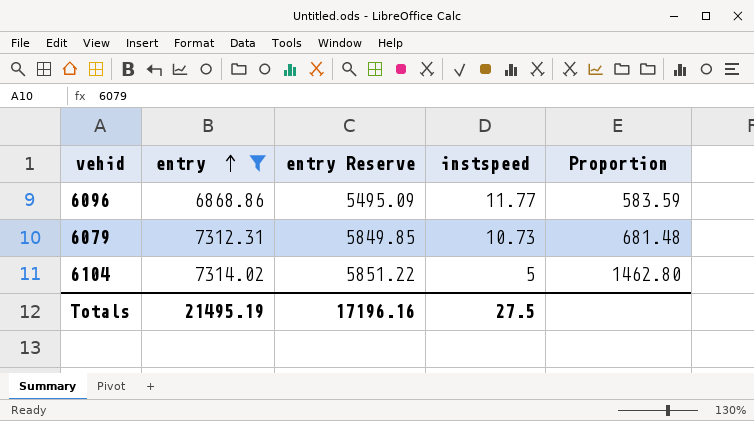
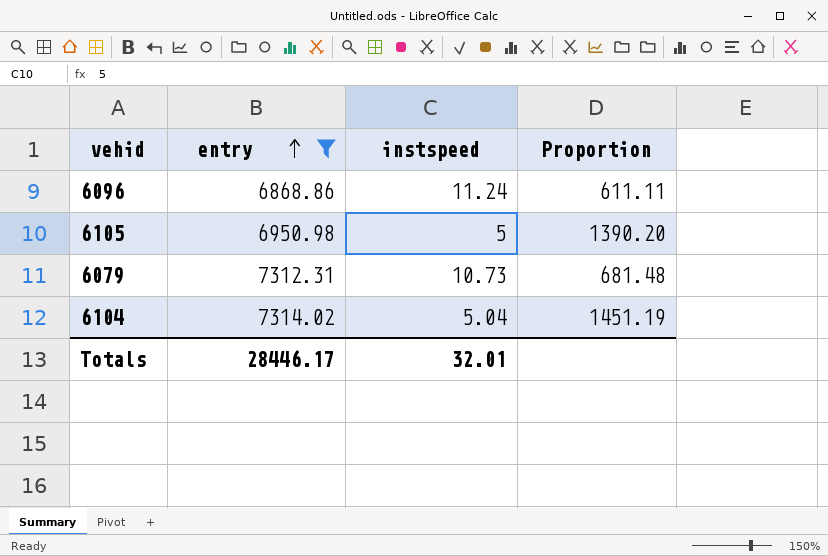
column entry Reserve | formula: [entry] * 0.8 -> none
6096 | instspeed: 11.77 -> 11.24
6096 | Proportion: 583.59 -> 611.11
row 6105: none -> 6950.98 | 5 | 1390.20
6104 | instspeed: 5 -> 5.04
6104 | Proportion: 1462.80 -> 1451.19
Totals | entry: 21495.19 -> 28446.17
Totals | instspeed: 27.5 -> 32.01

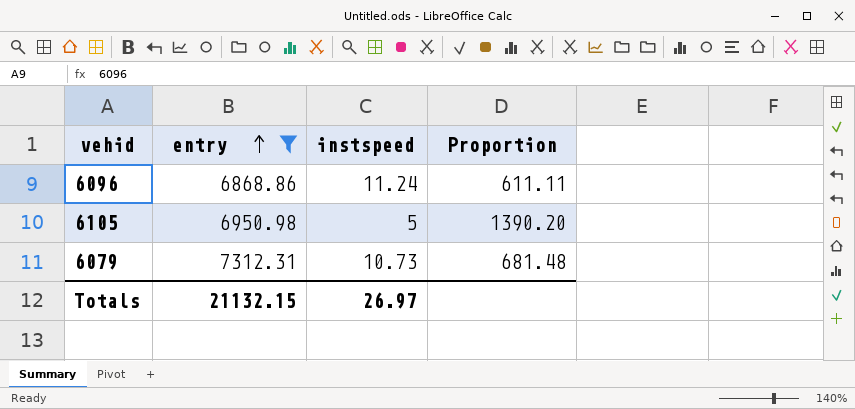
row 6104: 7314.02 | 5.04 | 1451.19 -> none
Totals | entry: 28446.17 -> 21132.15
Totals | instspeed: 32.01 -> 26.97

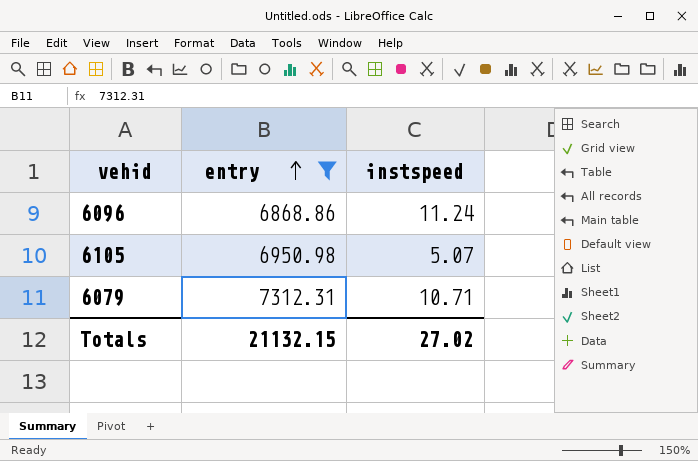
column Proportion | formula: [entry] / [instspeed] -> none
6105 | instspeed: 5 -> 5.07
6079 | instspeed: 10.73 -> 10.71
Totals | instspeed: 26.97 -> 27.02

